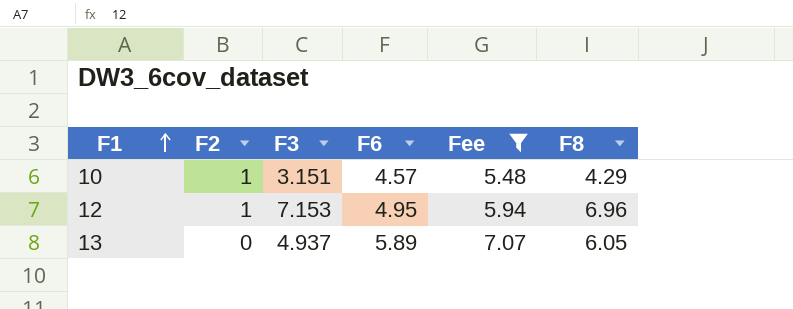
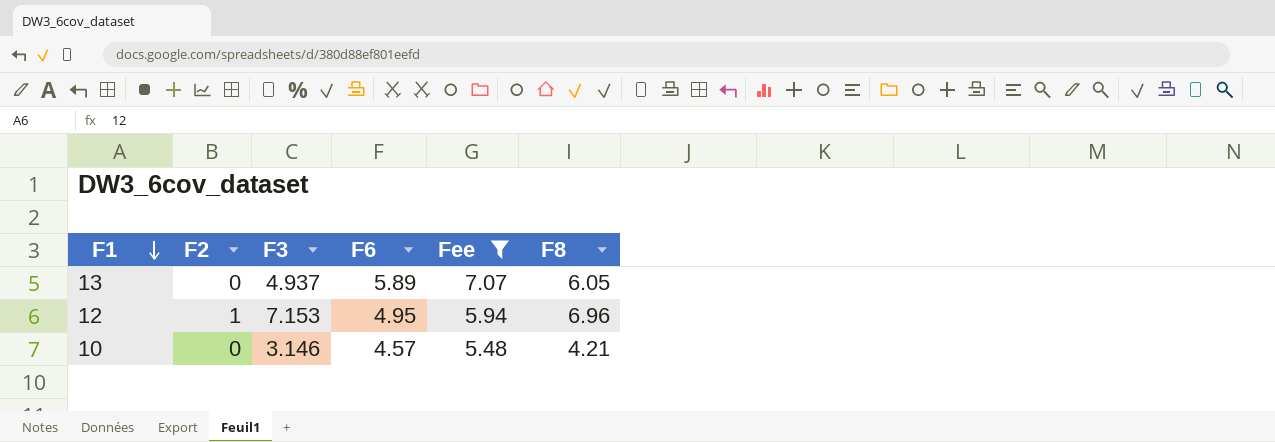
row order: F1 ascending -> F1 descending
10 | F2: 1 -> 0
10 | F3: 3.151 -> 3.146
10 | F8: 4.29 -> 4.21

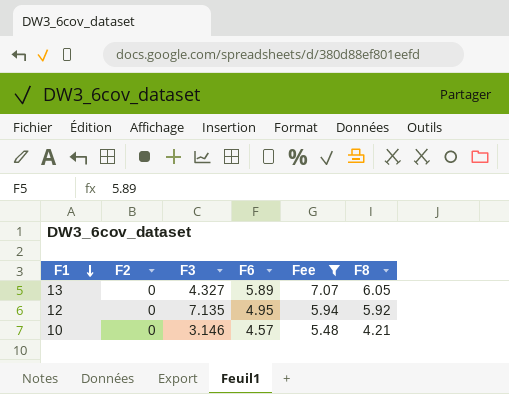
13 | F3: 4.937 -> 4.327
12 | F2: 1 -> 0
12 | F3: 7.153 -> 7.135
12 | F8: 6.96 -> 5.92

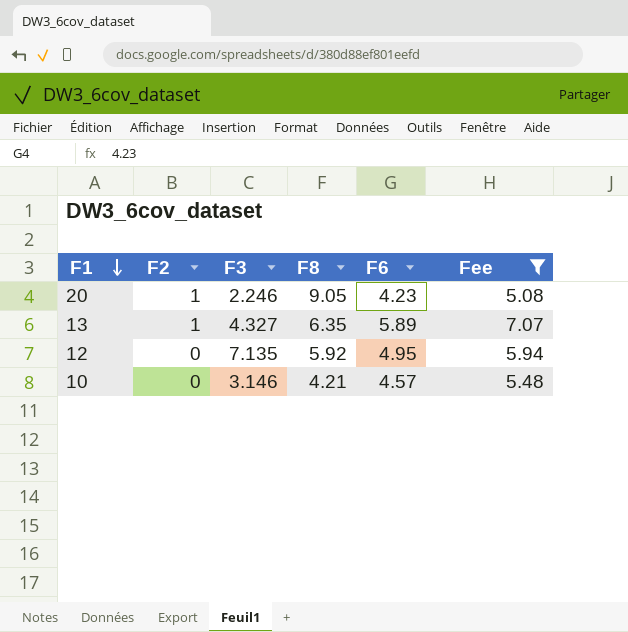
column F8 | position: 6 -> 4
row 20: none -> 1 | 2.246 | 9.05 | 4.23 | 5.08
13 | F2: 0 -> 1
13 | F8: 6.05 -> 6.35

